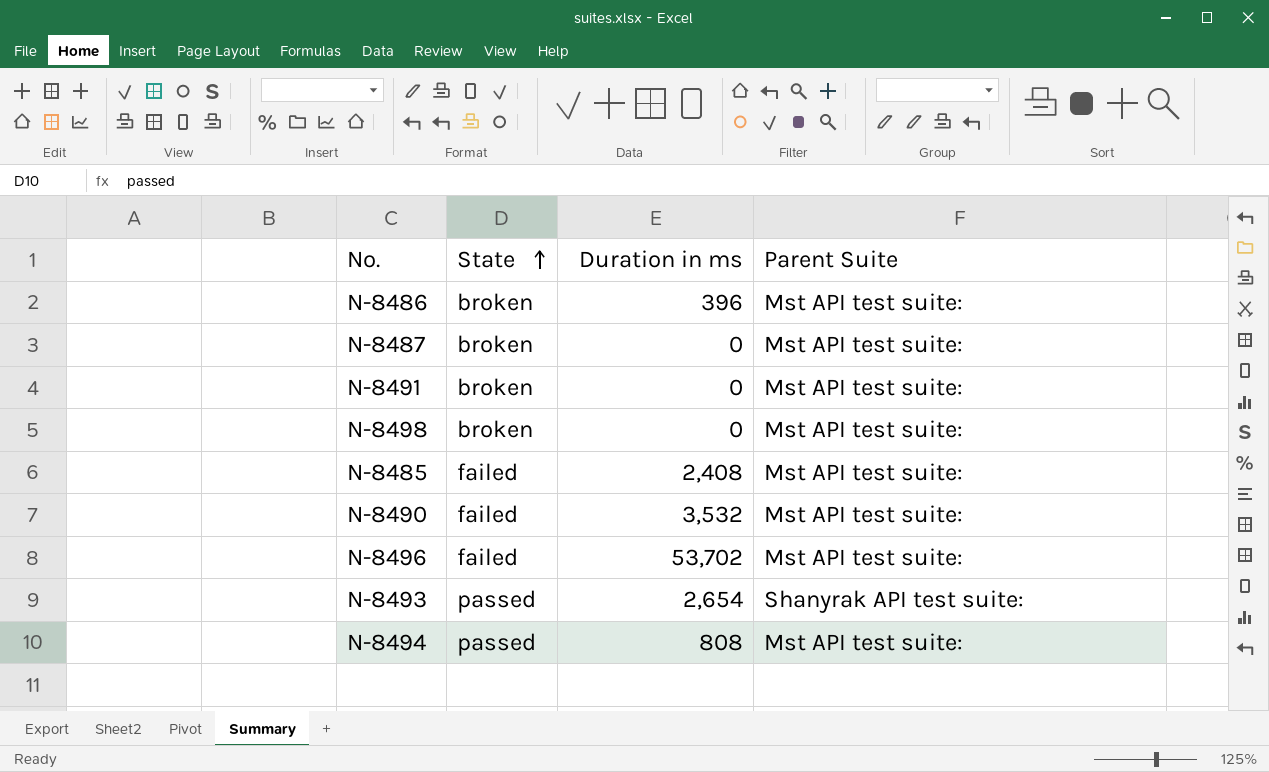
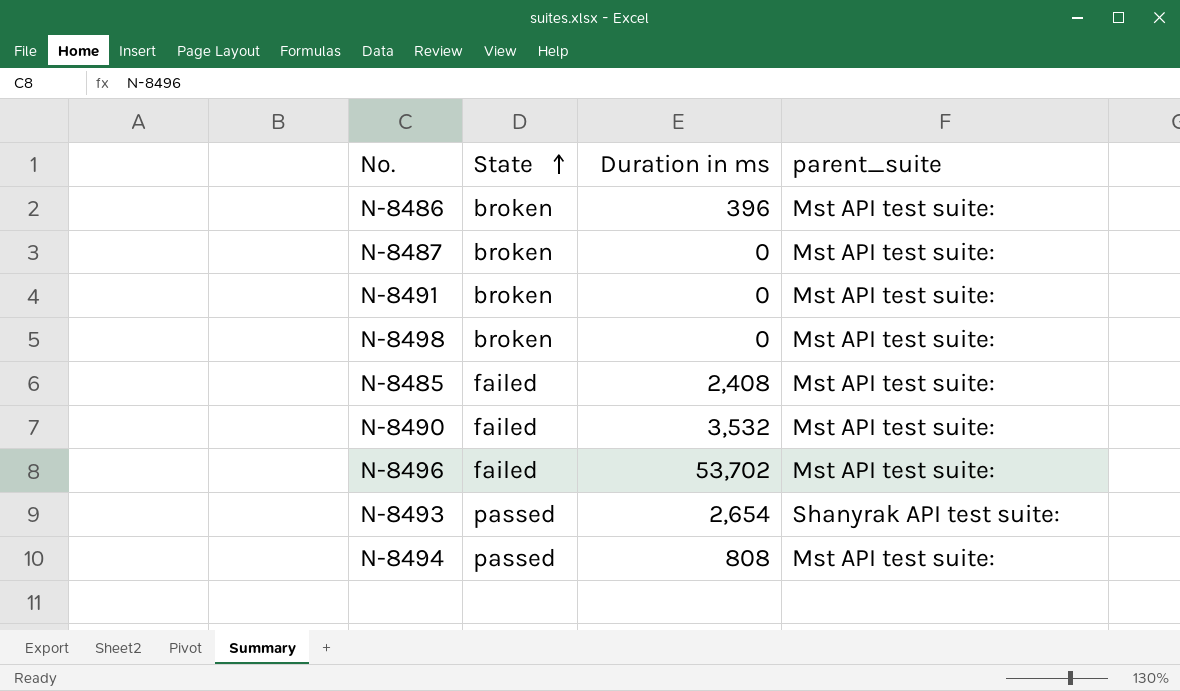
column name: Parent Suite -> parent_suite

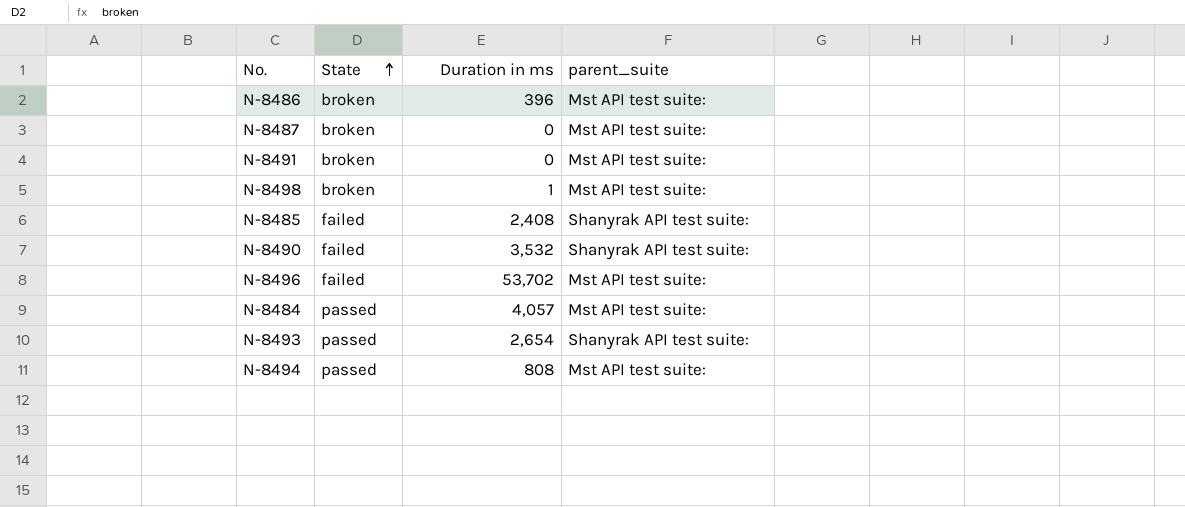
N-8498 | Duration in ms: 0 -> 1
N-8485 | parent_suite: Mst API test suite: -> Shanyrak API test suite:
N-8490 | parent_suite: Mst API test suite: -> Shanyrak API test suite:
row N-8484: none -> passed | 4,057 | Mst API test suite:

